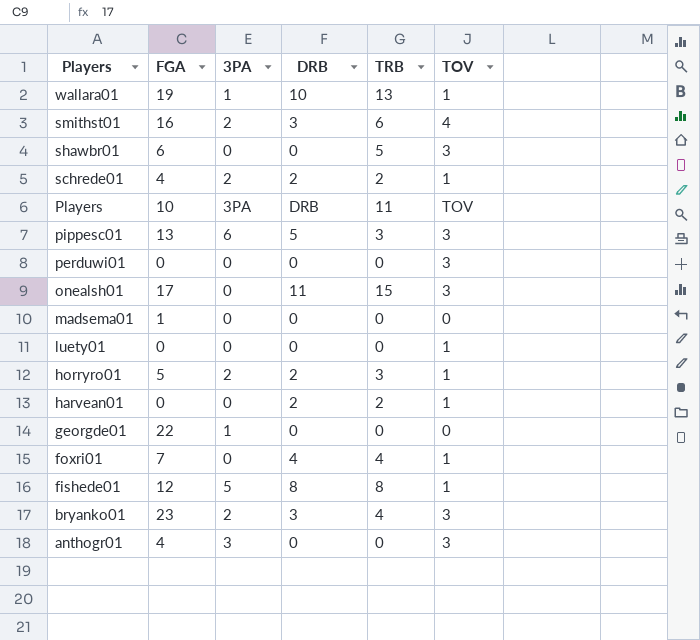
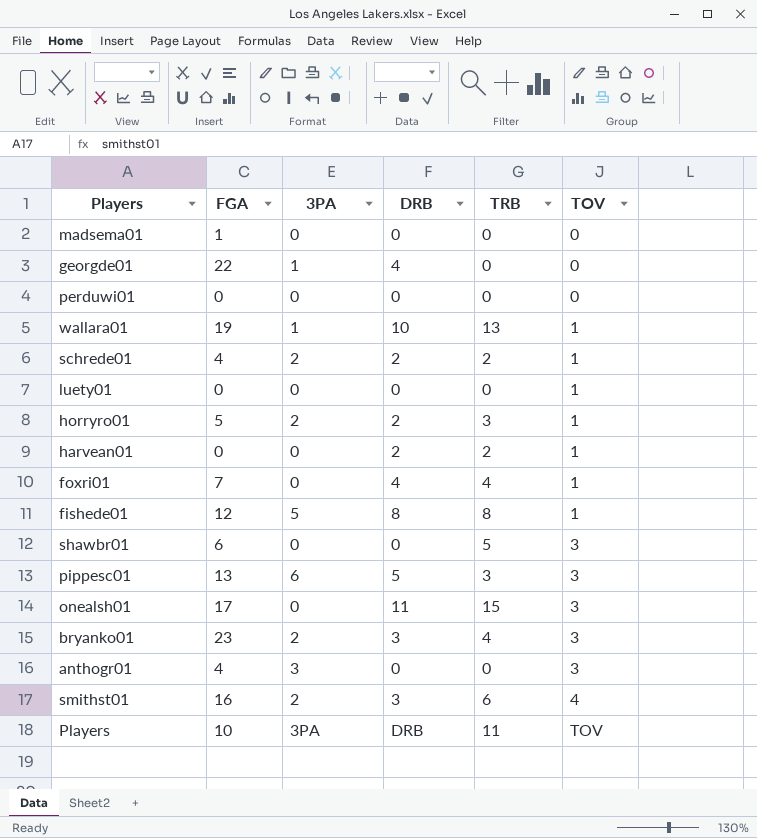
row order: Players descending -> TOV ascending
georgde01 | DRB: 0 -> 4
perduwi01 | TOV: 3 -> 0

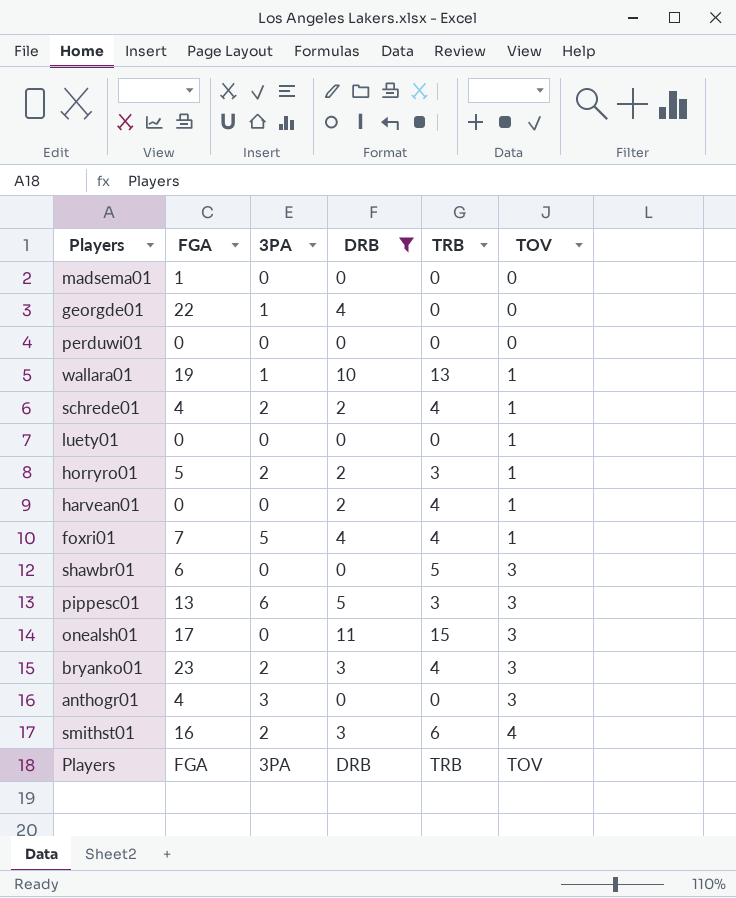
filter: none -> DRB != 8
schrede01 | TRB: 2 -> 4
harvean01 | TRB: 2 -> 4
foxri01 | 3PA: 0 -> 5
Players | FGA: 10 -> FGA
Players | TRB: 11 -> TRB

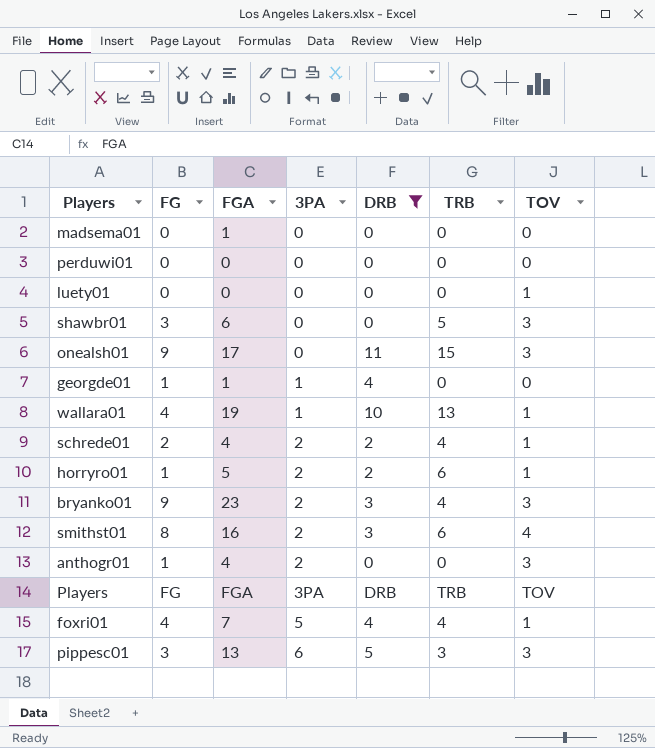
row order: TOV ascending -> 3PA ascending
column FG | position: none -> 2
row harvean01: 0 | 0 | 2 | 4 | 1 -> none
georgde01 | FGA: 22 -> 1
horryro01 | TRB: 3 -> 6
anthogr01 | 3PA: 3 -> 2

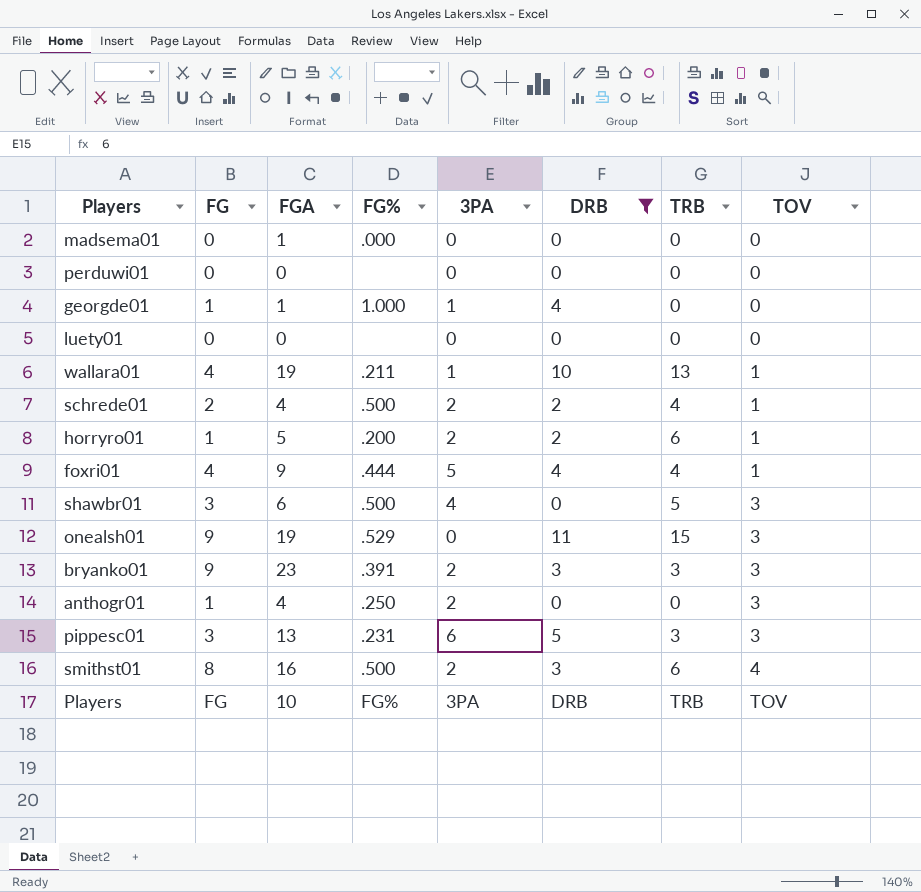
row order: 3PA ascending -> TOV ascending
column FG% | position: none -> 4
luety01 | TOV: 1 -> 0
foxri01 | FGA: 7 -> 9
shawbr01 | 3PA: 0 -> 4
onealsh01 | FGA: 17 -> 19
bryanko01 | TRB: 4 -> 3
Players | FGA: FGA -> 10

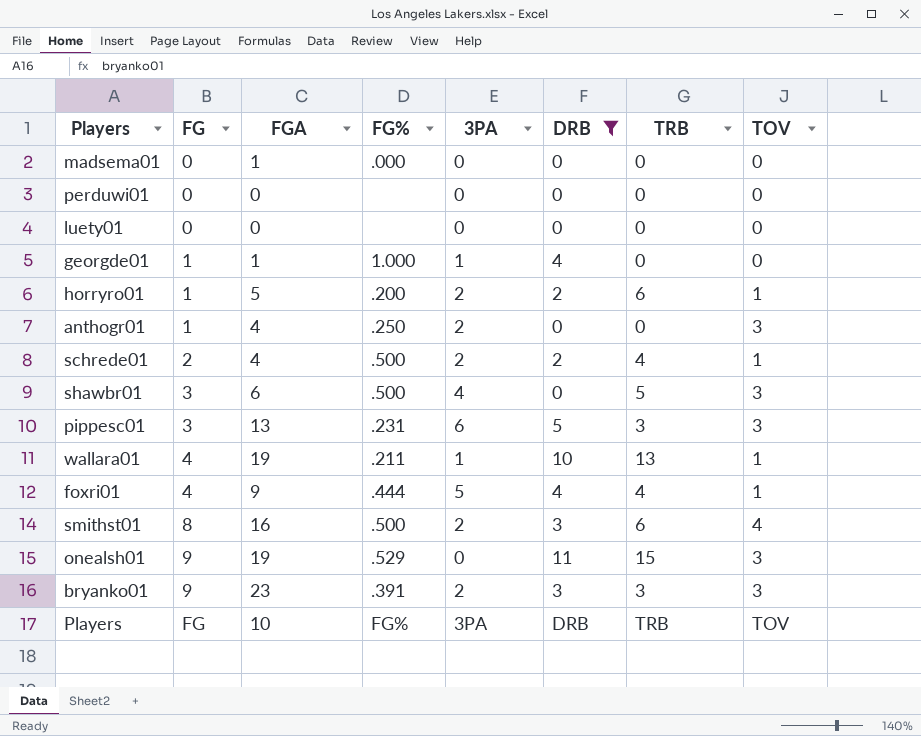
row order: TOV ascending -> FG ascending

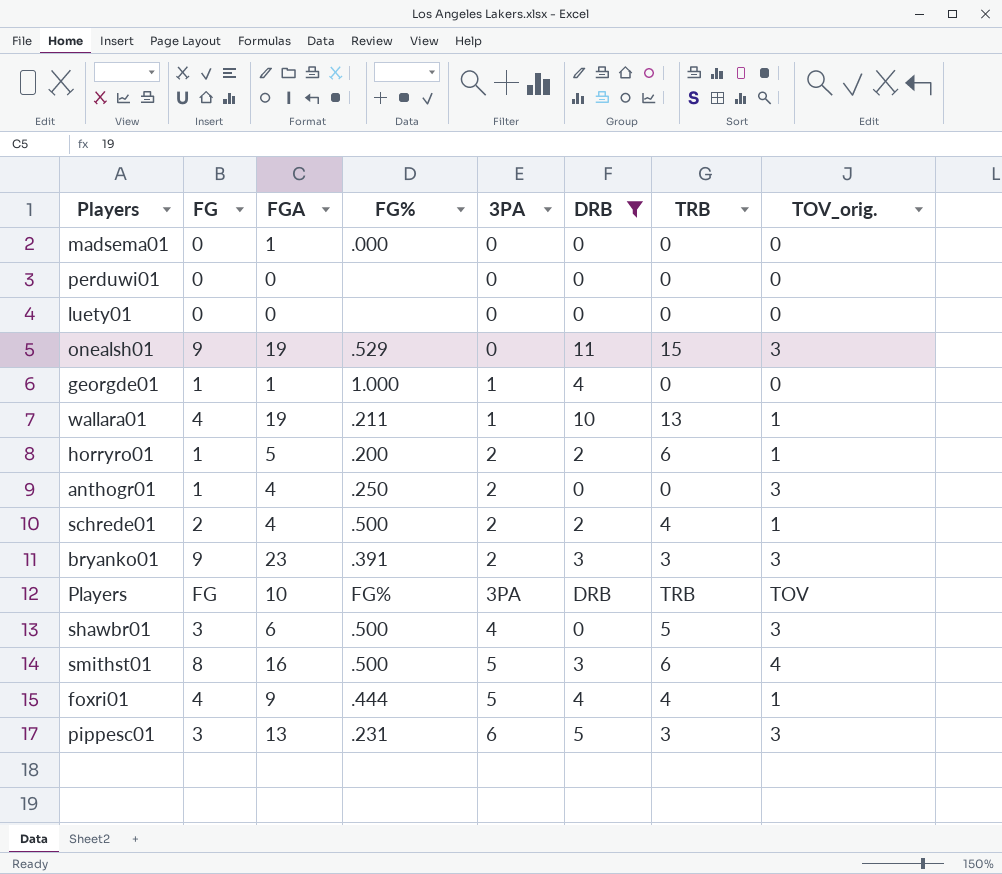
row order: FG ascending -> 3PA ascending
column name: TOV -> TOV_orig.
smithst01 | 3PA: 2 -> 5

